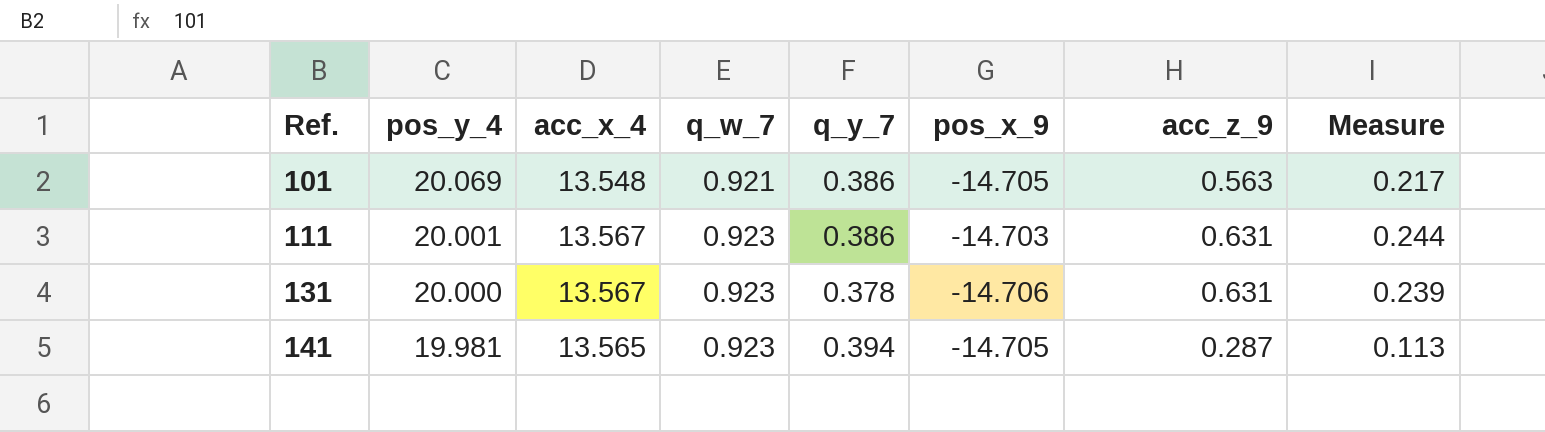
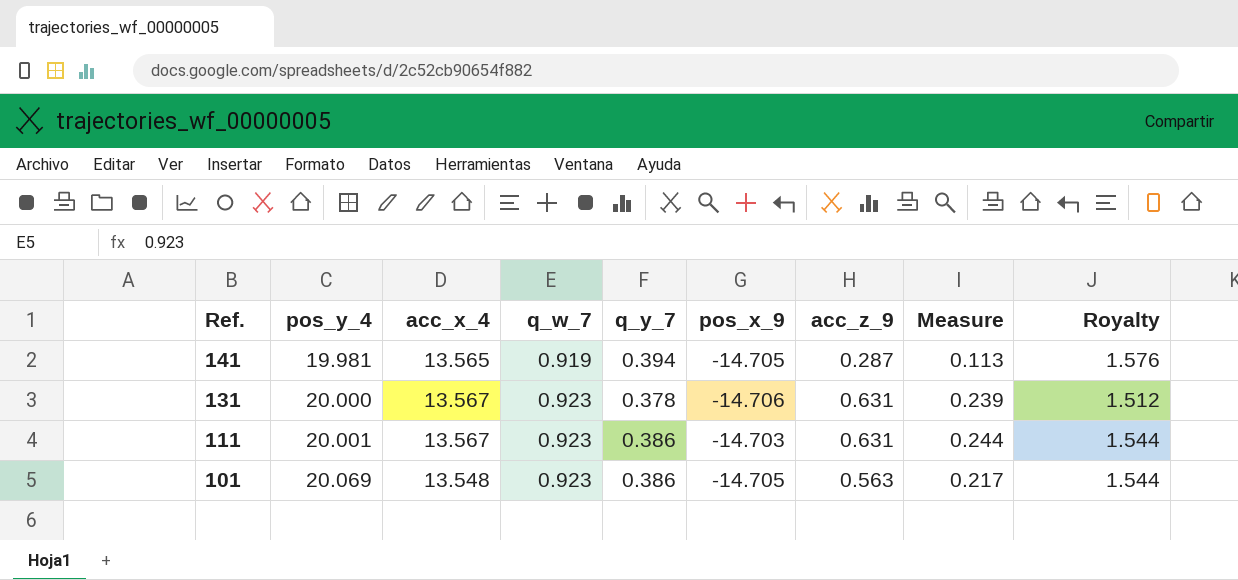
row order: Ref. ascending -> Ref. descending
column Royalty | formula: none -> [q_y_7] * 4
141 | q_w_7: 0.923 -> 0.919
101 | q_w_7: 0.921 -> 0.923

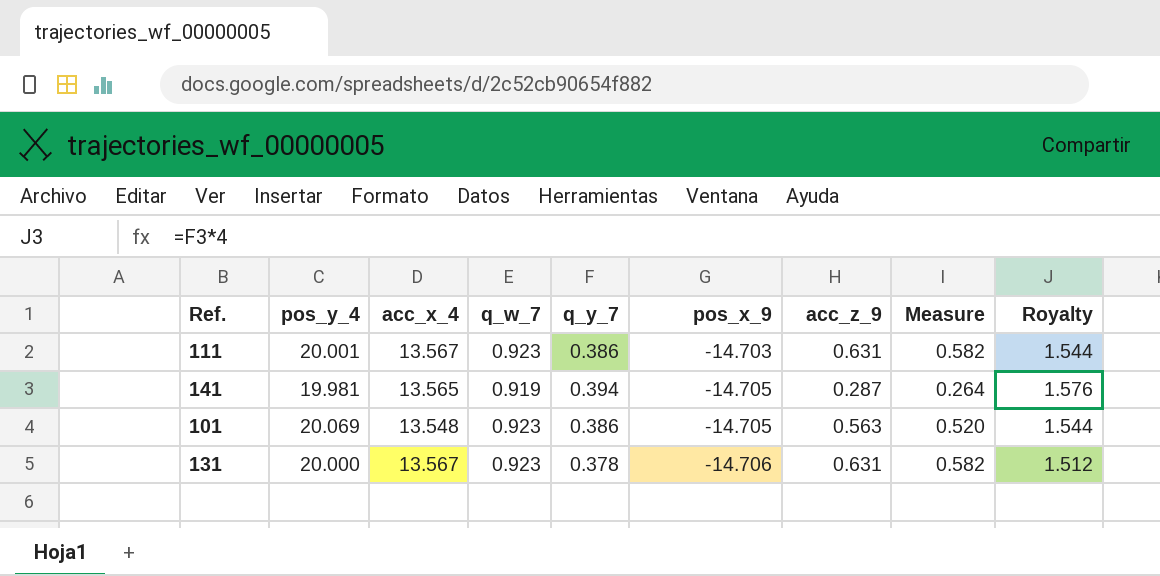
row order: Ref. descending -> pos_x_9 descending
column Measure | formula: [q_y_7] * [acc_z_9] -> [q_w_7] * [acc_z_9]

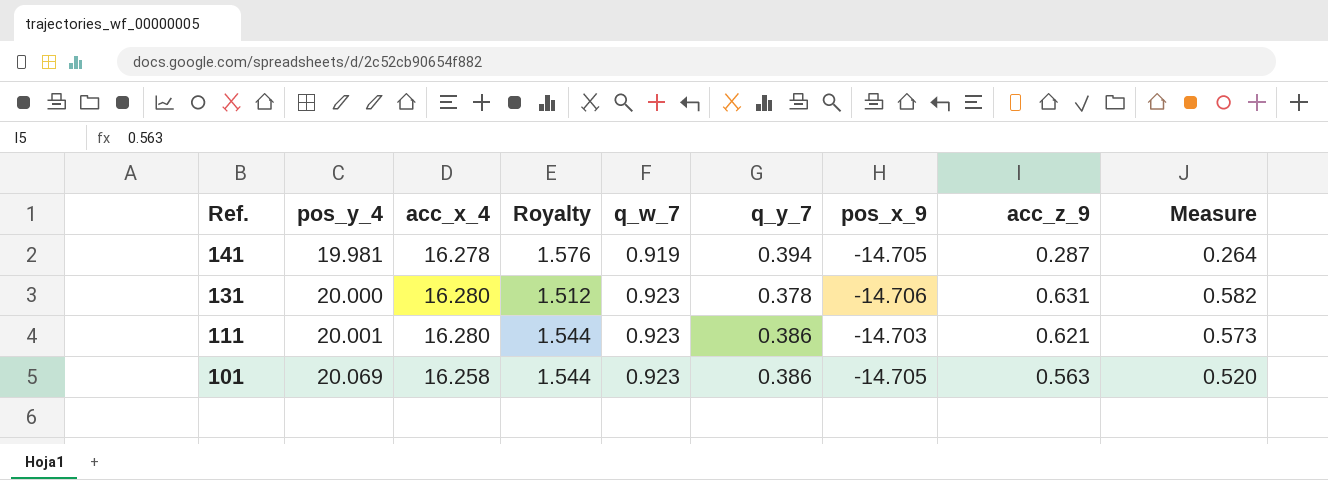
row order: pos_x_9 descending -> Ref. descending
column Royalty | position: 9 -> 4
141 | acc_x_4: 13.565 -> 16.278
131 | acc_x_4: 13.567 -> 16.280
111 | acc_x_4: 13.567 -> 16.280
111 | acc_z_9: 0.631 -> 0.621
111 | Measure: 0.582 -> 0.573
101 | acc_x_4: 13.548 -> 16.258

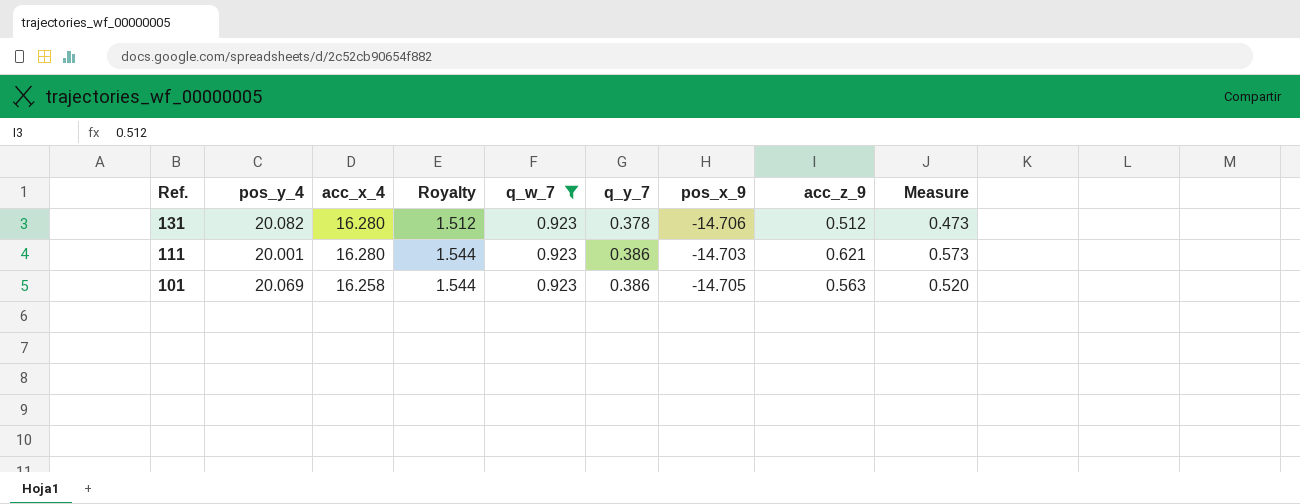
filter: none -> q_w_7 = 0.923
131 | pos_y_4: 20.000 -> 20.082
131 | acc_z_9: 0.631 -> 0.512
131 | Measure: 0.582 -> 0.473

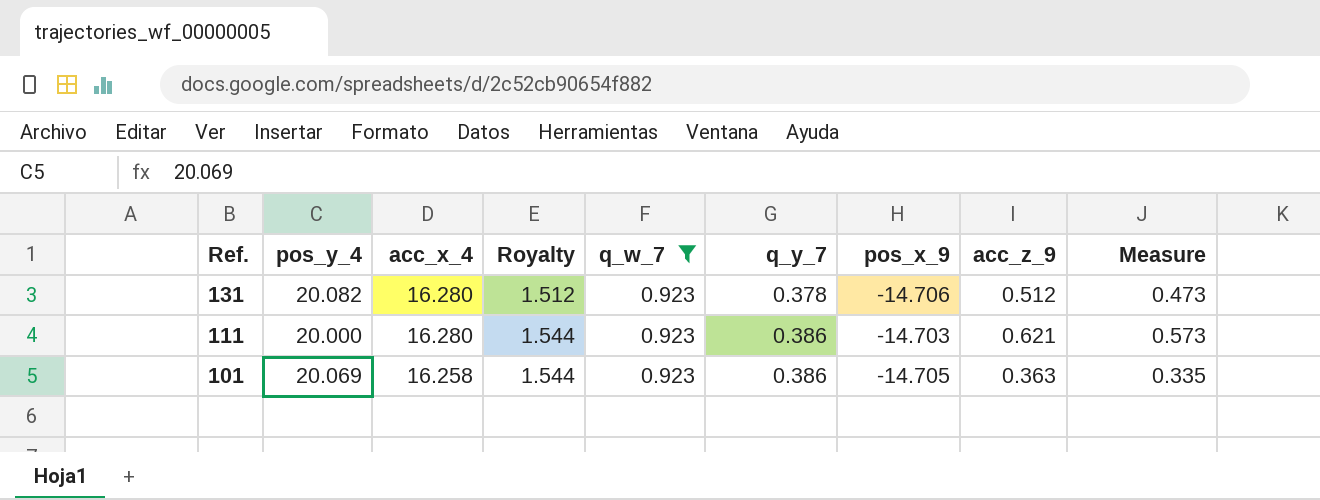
111 | pos_y_4: 20.001 -> 20.000
101 | acc_z_9: 0.563 -> 0.363
101 | Measure: 0.520 -> 0.335

